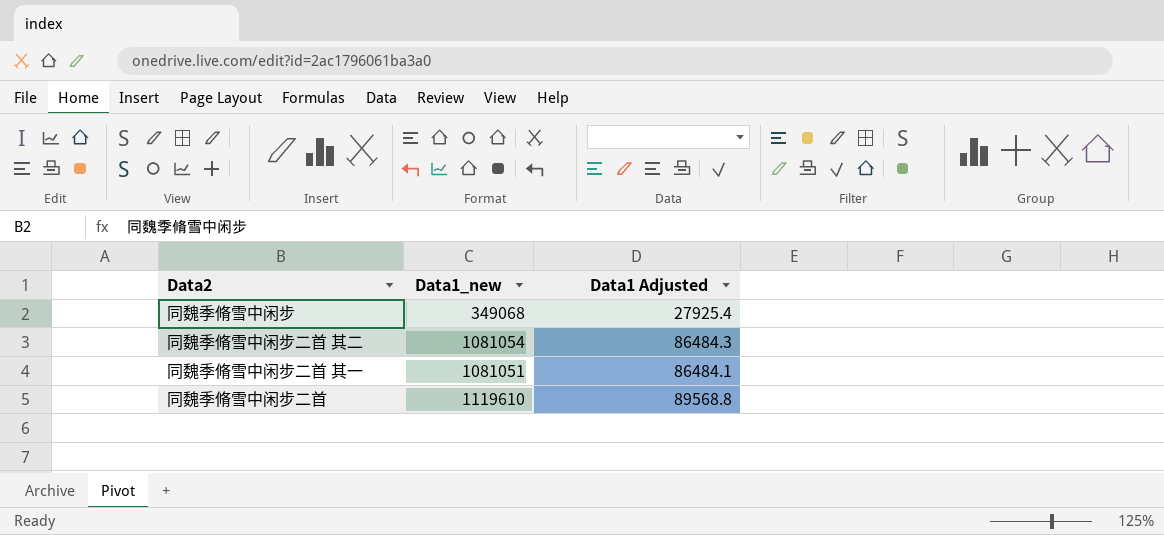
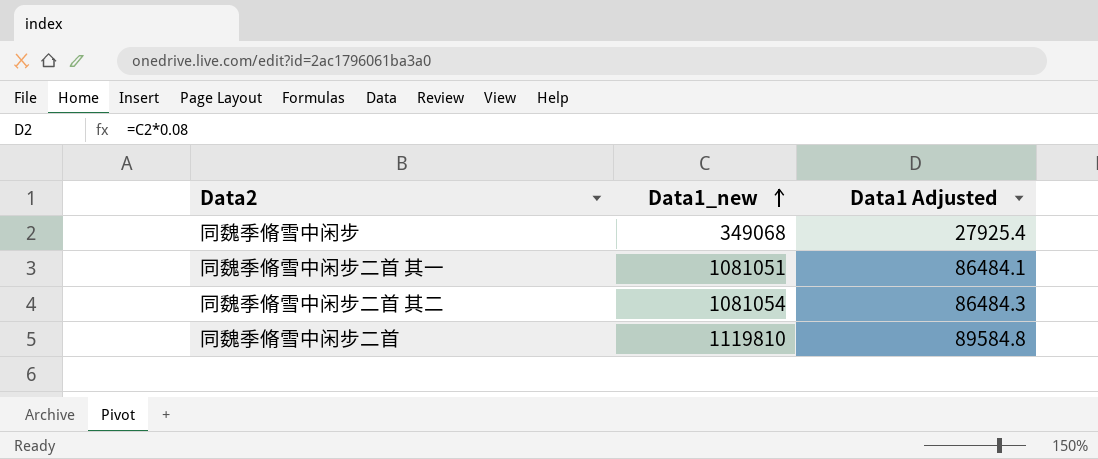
row order: none -> Data1_new ascending
同魏季脩雪中闲步二首 | Data1_new: 1119610 -> 1119810
同魏季脩雪中闲步二首 | Data1 Adjusted: 89568.8 -> 89584.8

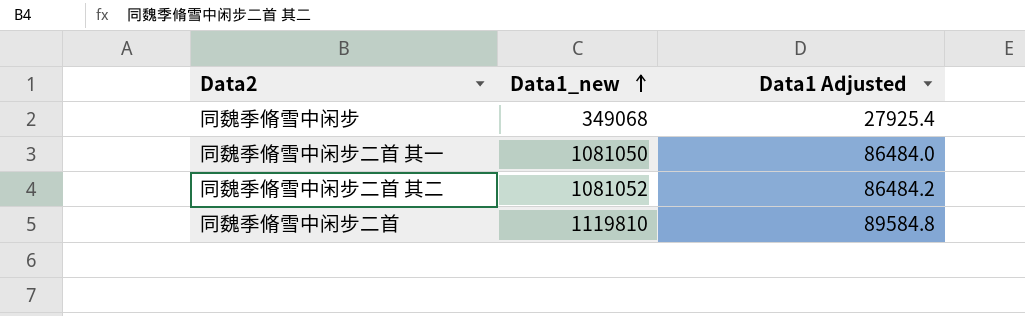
同魏季脩雪中闲步二首 其一 | Data1_new: 1081051 -> 1081050
同魏季脩雪中闲步二首 其一 | Data1 Adjusted: 86484.1 -> 86484.0
同魏季脩雪中闲步二首 其二 | Data1_new: 1081054 -> 1081052
同魏季脩雪中闲步二首 其二 | Data1 Adjusted: 86484.3 -> 86484.2

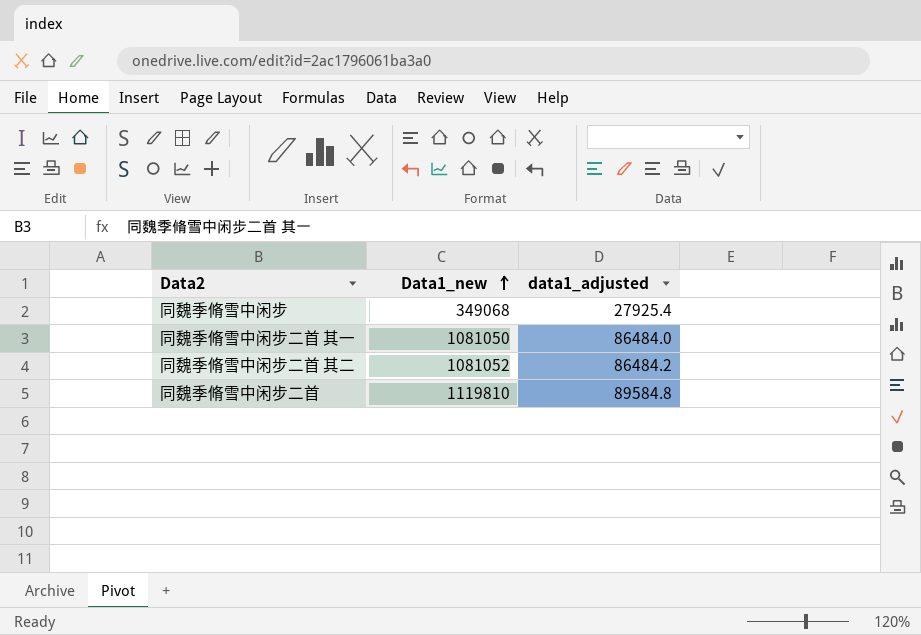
column name: Data1 Adjusted -> data1_adjusted

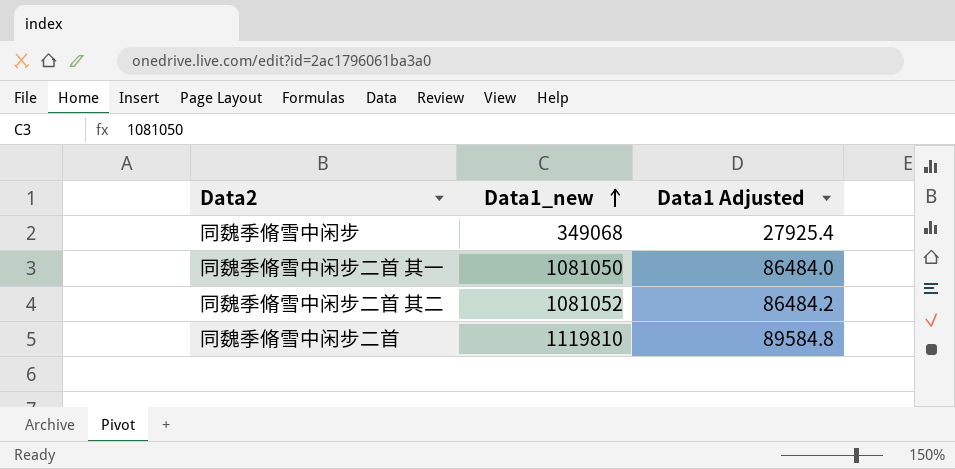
column name: data1_adjusted -> Data1 Adjusted

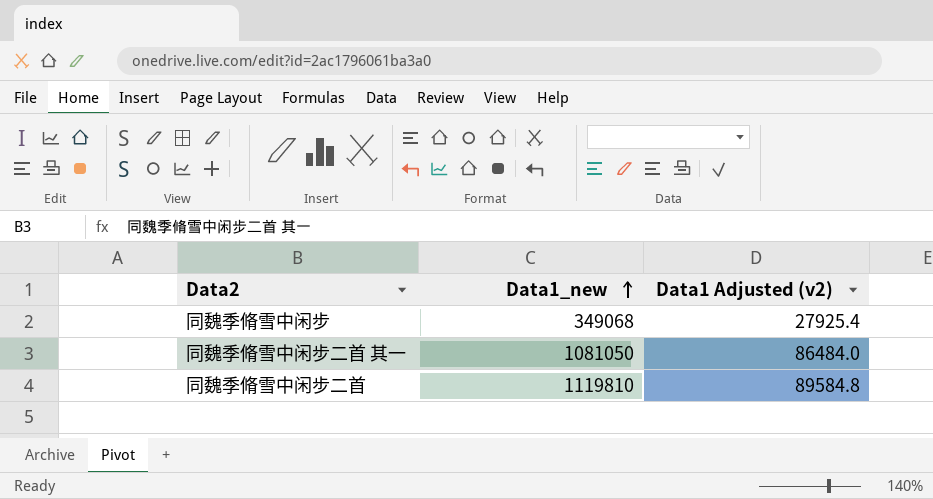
column name: Data1 Adjusted -> Data1 Adjusted (v2)
row 同魏季脩雪中闲步二首 其二: 1081052 | 86484.2 -> none

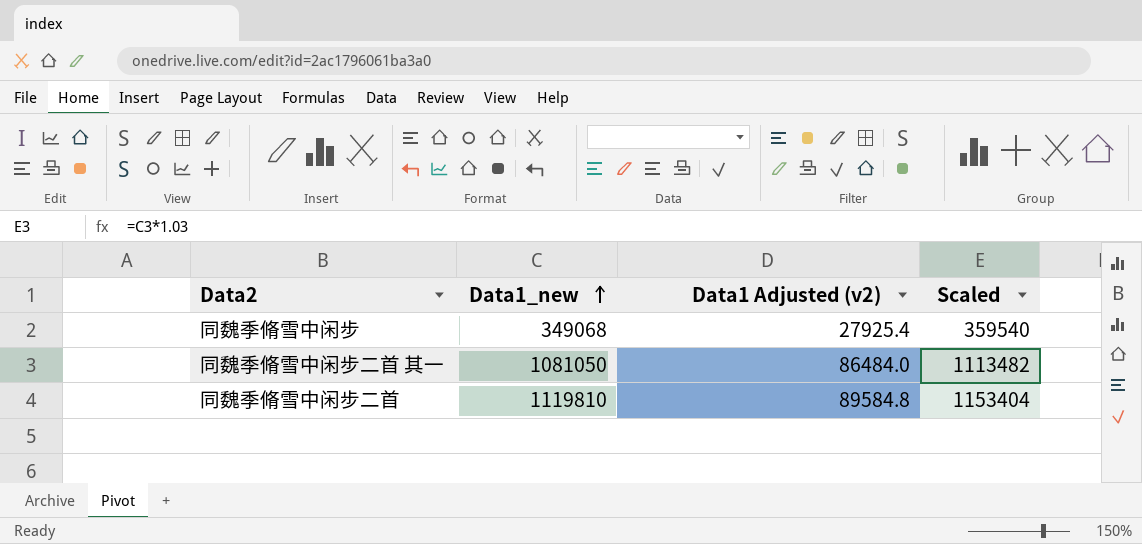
column Scaled | formula: none -> [Data1_new] * 1.03

